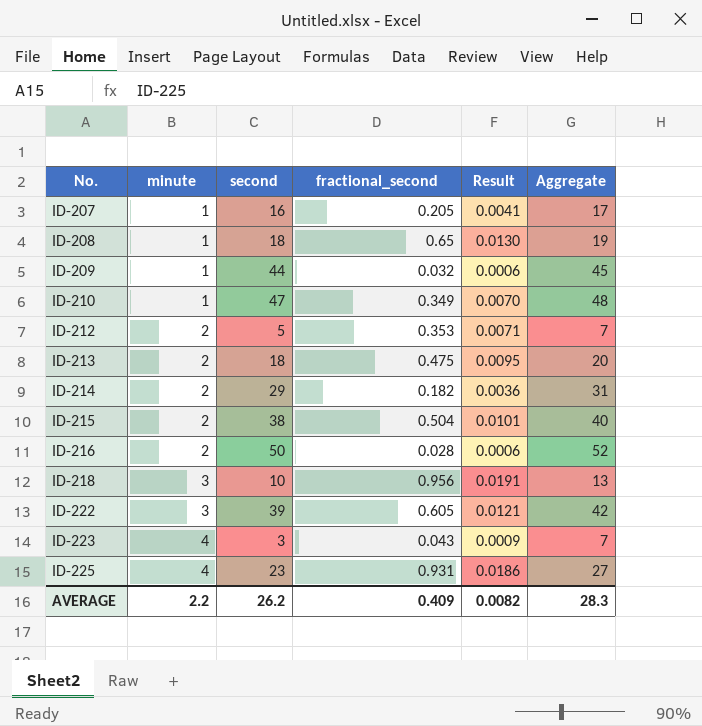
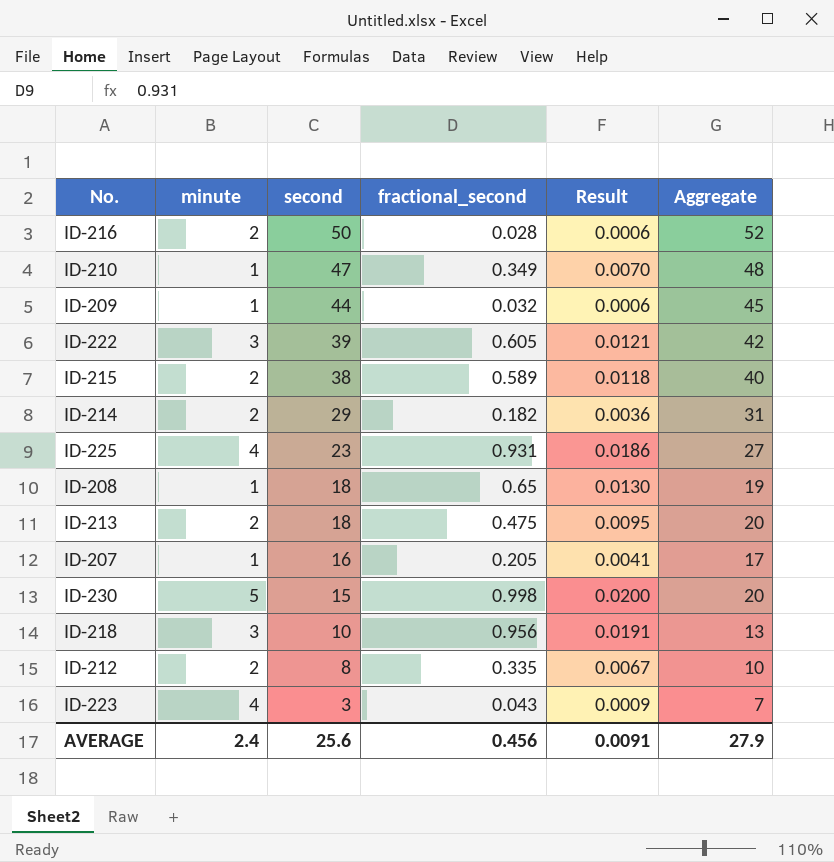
row order: No. ascending -> second descending
ID-215 | fractional_second: 0.504 -> 0.589
ID-215 | Result: 0.0101 -> 0.0118
row ID-230: none -> 5 | 15 | 0.998 | 0.0200 | 20
ID-212 | second: 5 -> 8
ID-212 | fractional_second: 0.353 -> 0.335
ID-212 | Result: 0.0071 -> 0.0067
ID-212 | Aggregate: 7 -> 10
AVERAGE | minute: 2.2 -> 2.4
AVERAGE | second: 26.2 -> 25.6
AVERAGE | fractional_second: 0.409 -> 0.456
AVERAGE | Result: 0.0082 -> 0.0091
AVERAGE | Aggregate: 28.3 -> 27.9

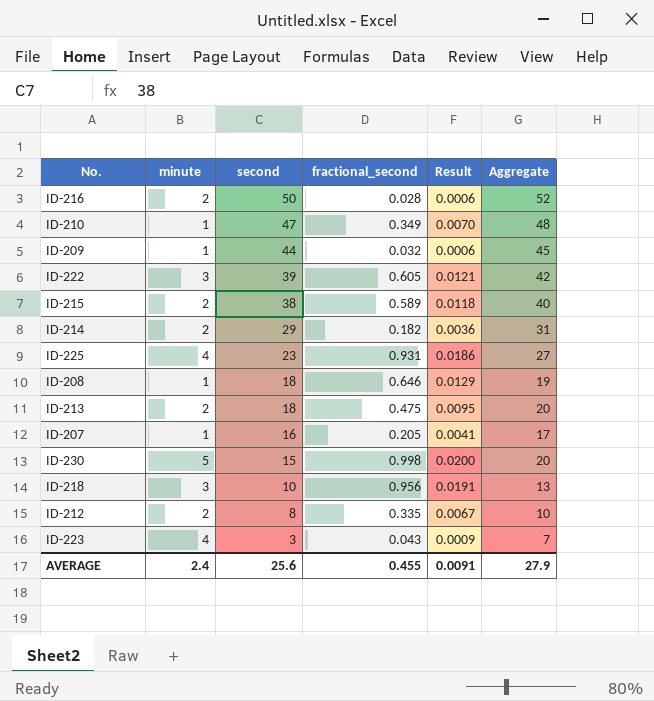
ID-208 | fractional_second: 0.65 -> 0.646
ID-208 | Result: 0.0130 -> 0.0129
AVERAGE | fractional_second: 0.456 -> 0.455

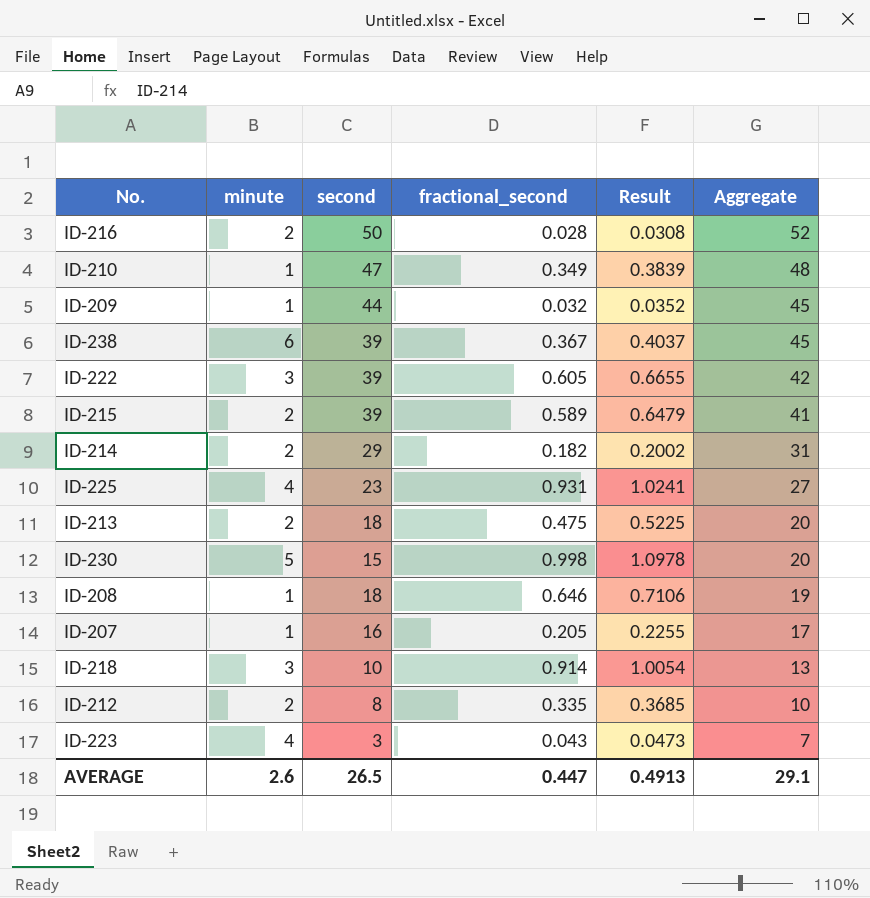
row order: second descending -> Aggregate descending
column Result | formula: [fractional_second] * 0.02 -> [fractional_second] * 1.1
row ID-238: none -> 6 | 39 | 0.367 | 0.4037 | 45
ID-215 | second: 38 -> 39
ID-215 | Aggregate: 40 -> 41
ID-218 | fractional_second: 0.956 -> 0.914
AVERAGE | minute: 2.4 -> 2.6
AVERAGE | second: 25.6 -> 26.5
AVERAGE | fractional_second: 0.455 -> 0.447
AVERAGE | Result: 0.0091 -> 0.4913
AVERAGE | Aggregate: 27.9 -> 29.1

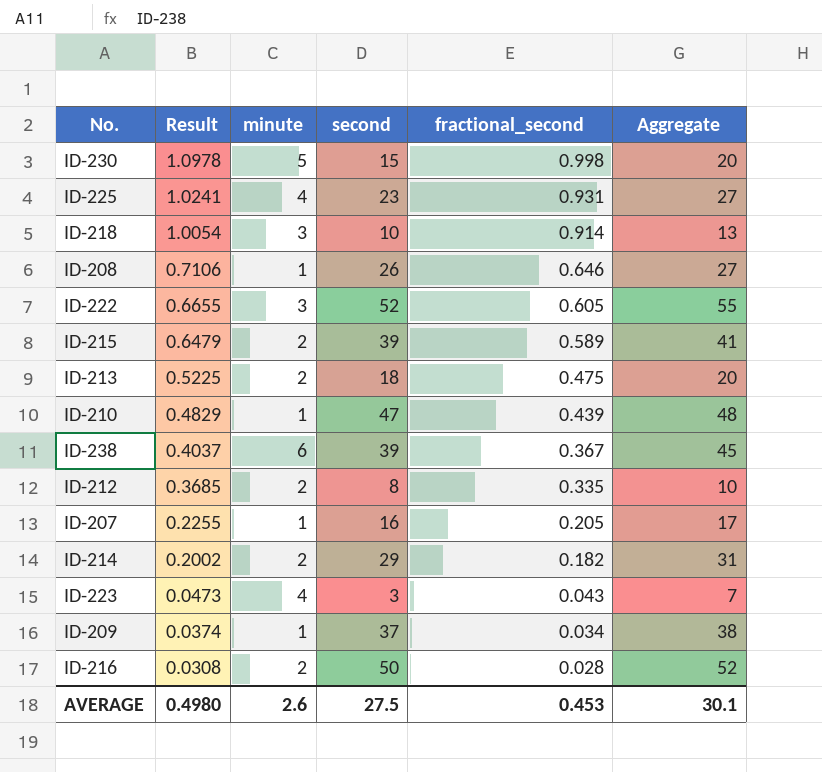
row order: Aggregate descending -> Result descending
column Result | position: 5 -> 2
ID-208 | second: 18 -> 26
ID-208 | Aggregate: 19 -> 27
ID-222 | second: 39 -> 52
ID-222 | Aggregate: 42 -> 55
ID-210 | Result: 0.3839 -> 0.4829
ID-210 | fractional_second: 0.349 -> 0.439
ID-209 | Result: 0.0352 -> 0.0374
ID-209 | second: 44 -> 37
ID-209 | fractional_second: 0.032 -> 0.034
ID-209 | Aggregate: 45 -> 38
AVERAGE | Result: 0.4913 -> 0.4980
AVERAGE | second: 26.5 -> 27.5
AVERAGE | fractional_second: 0.447 -> 0.453
AVERAGE | Aggregate: 29.1 -> 30.1

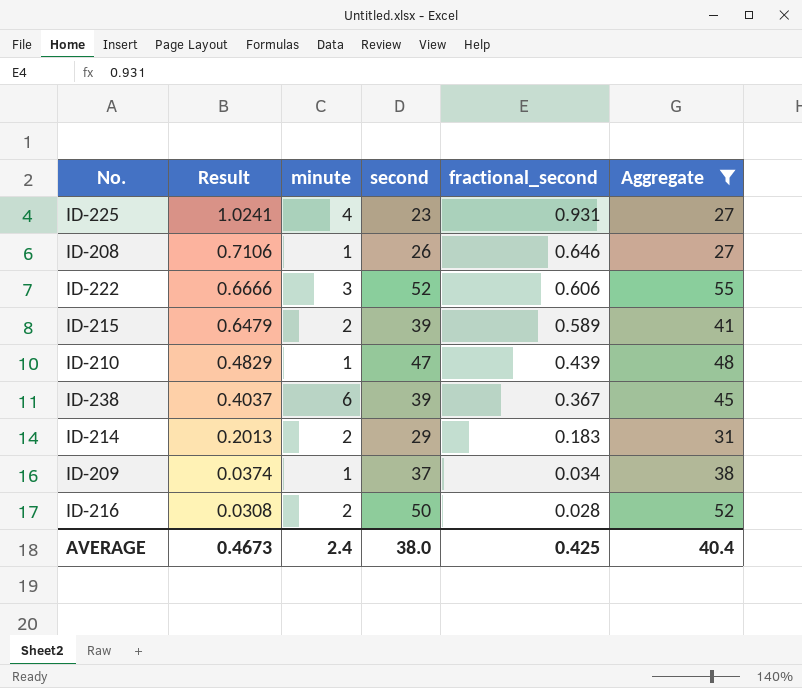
filter: none -> Aggregate >= 27
ID-222 | Result: 0.6655 -> 0.6666
ID-222 | fractional_second: 0.605 -> 0.606
ID-214 | Result: 0.2002 -> 0.2013
ID-214 | fractional_second: 0.182 -> 0.183
AVERAGE | Result: 0.4980 -> 0.4673
AVERAGE | minute: 2.6 -> 2.4
AVERAGE | second: 27.5 -> 38.0
AVERAGE | fractional_second: 0.453 -> 0.425
AVERAGE | Aggregate: 30.1 -> 40.4

